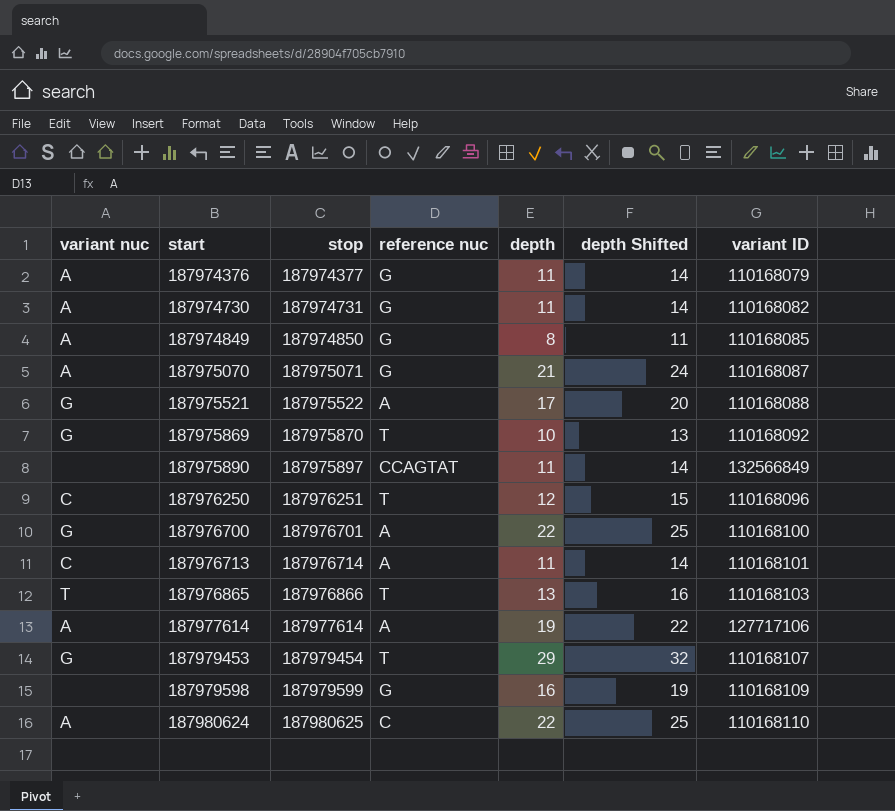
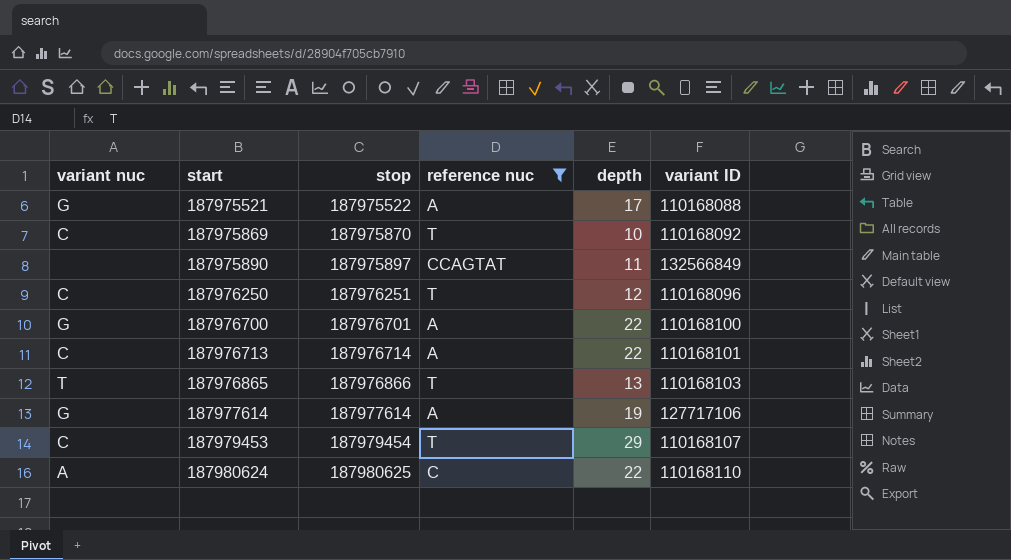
filter: none -> reference nuc != G
column depth Shifted | formula: [depth] + 3 -> none
187975869 | variant nuc: G -> C
187976713 | depth: 11 -> 22
187977614 | variant nuc: A -> G
187979453 | variant nuc: G -> C

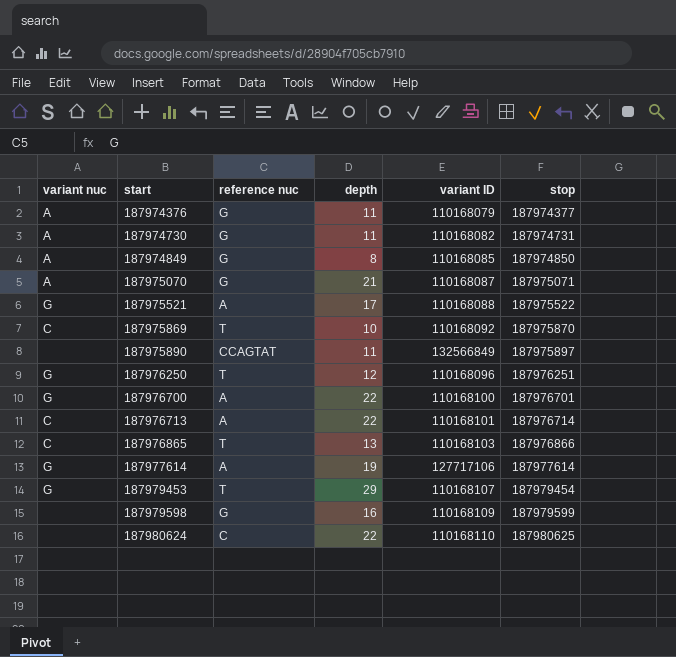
filter: reference nuc != G -> none
column stop | position: 3 -> 6
187976250 | variant nuc: C -> G
187976865 | variant nuc: T -> C
187979453 | variant nuc: C -> G
187980624 | variant nuc: A -> none

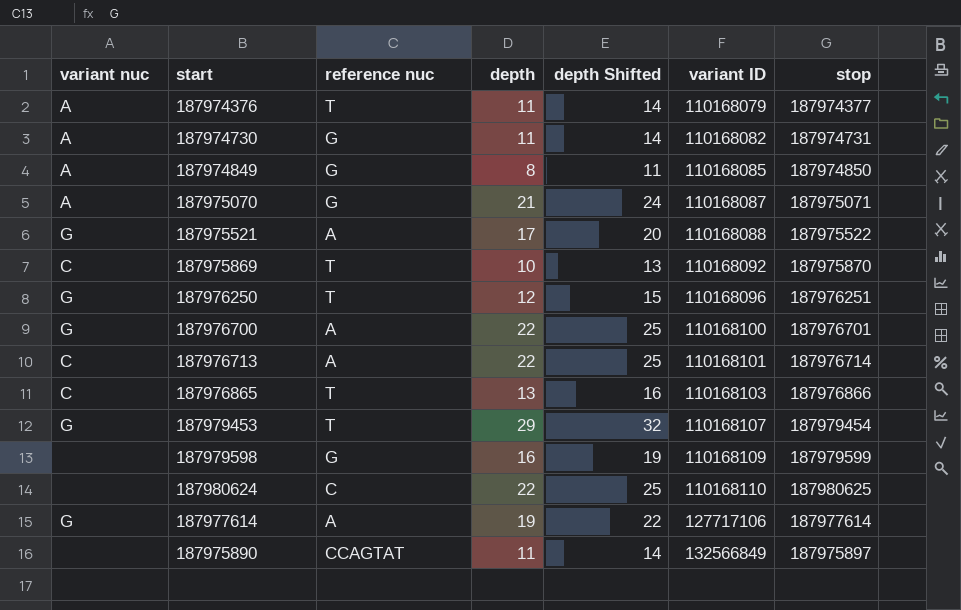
row order: start ascending -> variant ID ascending
column depth Shifted | formula: none -> [depth] + 3
187974376 | reference nuc: G -> T

